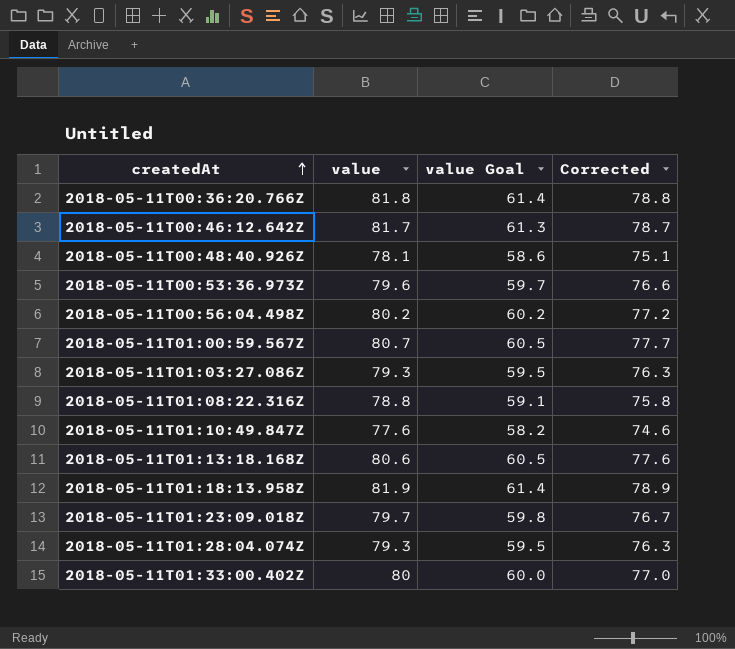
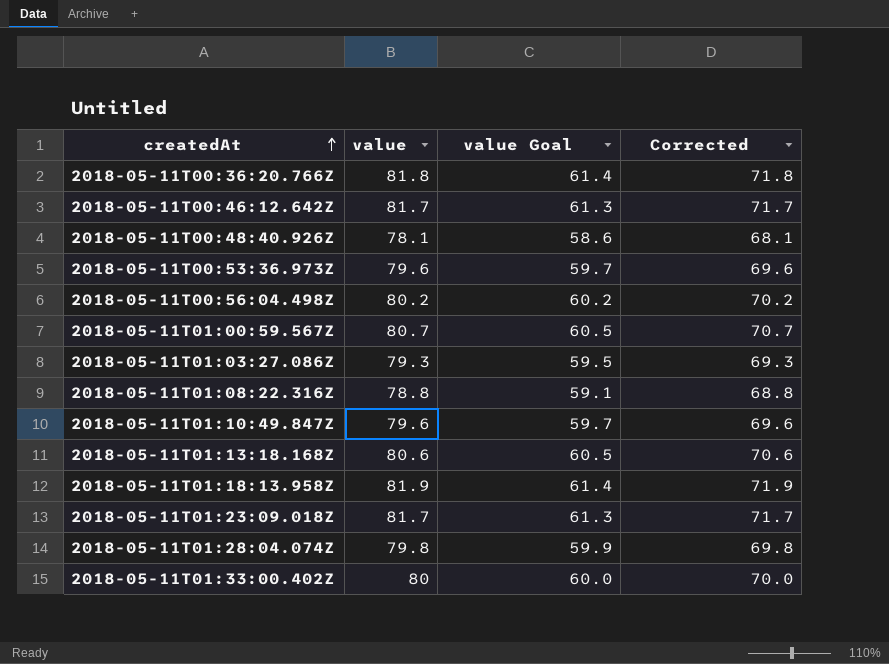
column Corrected | formula: [value] - 3 -> [value] - 10
2018-05-11T01:10:49.847Z | value: 77.6 -> 79.6
2018-05-11T01:10:49.847Z | value Goal: 58.2 -> 59.7
2018-05-11T01:23:09.018Z | value: 79.7 -> 81.7
2018-05-11T01:23:09.018Z | value Goal: 59.8 -> 61.3
2018-05-11T01:28:04.074Z | value: 79.3 -> 79.8
2018-05-11T01:28:04.074Z | value Goal: 59.5 -> 59.9

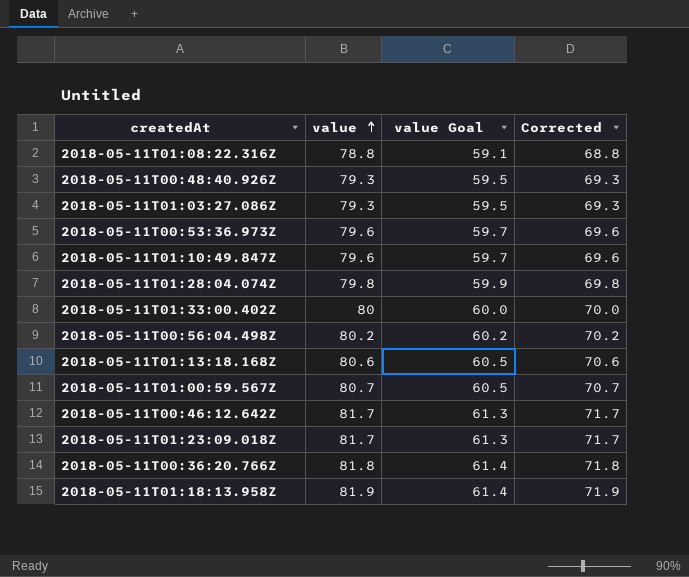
row order: createdAt ascending -> value ascending
2018-05-11T00:48:40.926Z | value: 78.1 -> 79.3
2018-05-11T00:48:40.926Z | value Goal: 58.6 -> 59.5
2018-05-11T00:48:40.926Z | Corrected: 68.1 -> 69.3

